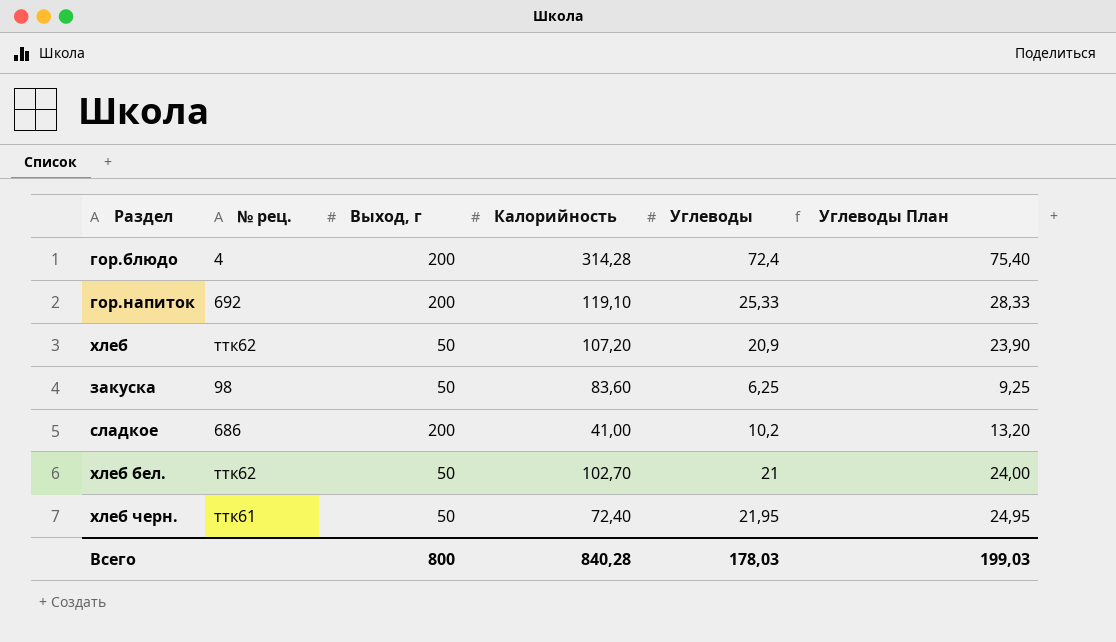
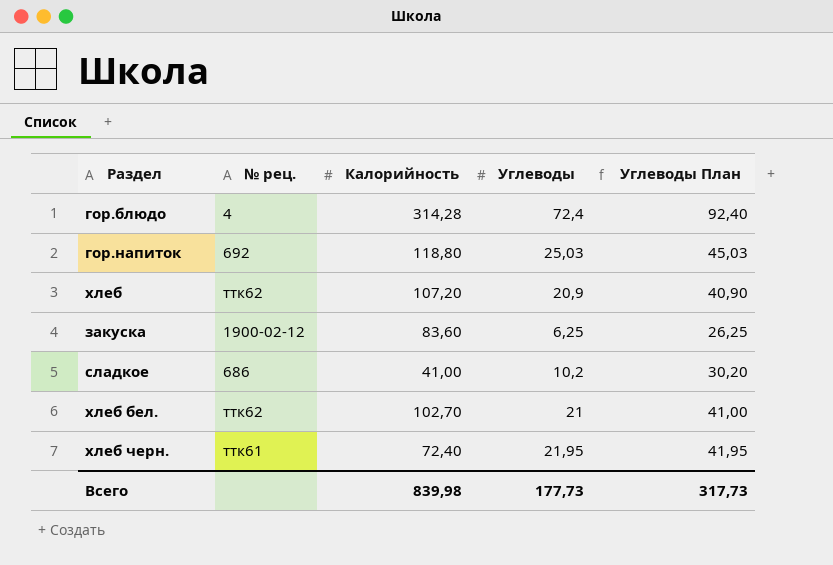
column Выход, г | position: 3 -> none
column Углеводы План | formula: [Углеводы] + 3 -> [Углеводы] + 20
гор.напиток | Калорийность: 119,10 -> 118,80
гор.напиток | Углеводы: 25,33 -> 25,03
закуска | № рец.: 98 -> 1900-02-12
Всего | Калорийность: 840,28 -> 839,98
Всего | Углеводы: 178,03 -> 177,73
Всего | Углеводы План: 199,03 -> 317,73

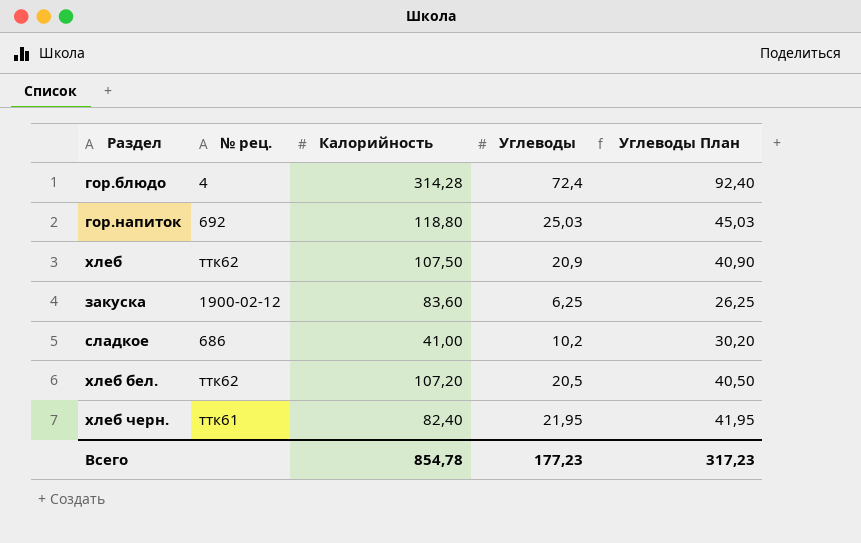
хлеб | Калорийность: 107,20 -> 107,50
хлеб бел. | Калорийность: 102,70 -> 107,20
хлеб бел. | Углеводы: 21 -> 20,5
хлеб бел. | Углеводы План: 41,00 -> 40,50
хлеб черн. | Калорийность: 72,40 -> 82,40
Всего | Калорийность: 839,98 -> 854,78
Всего | Углеводы: 177,73 -> 177,23
Всего | Углеводы План: 317,73 -> 317,23

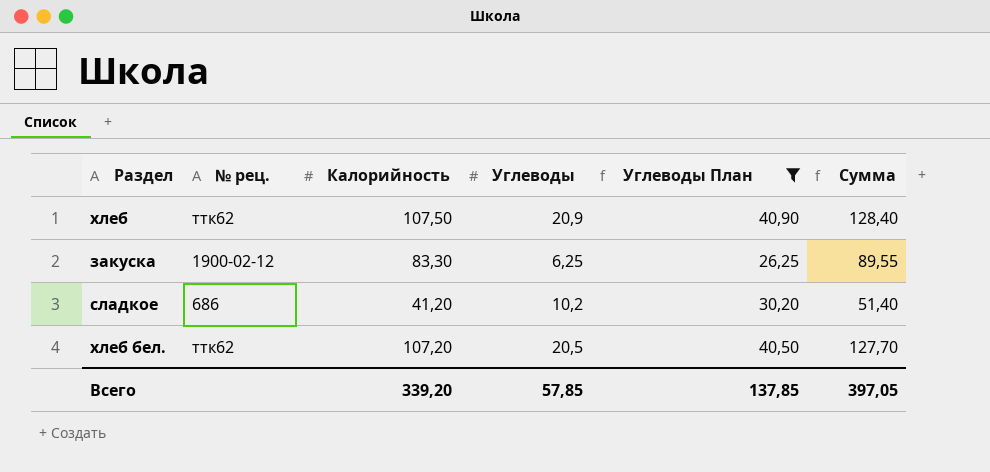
filter: none -> Углеводы План <= 40,90
column Сумма | formula: none -> [Калорийность] + [Углеводы]
закуска | Калорийность: 83,60 -> 83,30
сладкое | Калорийность: 41,00 -> 41,20
Всего | Калорийность: 854,78 -> 339,20
Всего | Углеводы: 177,23 -> 57,85
Всего | Углеводы План: 317,23 -> 137,85

